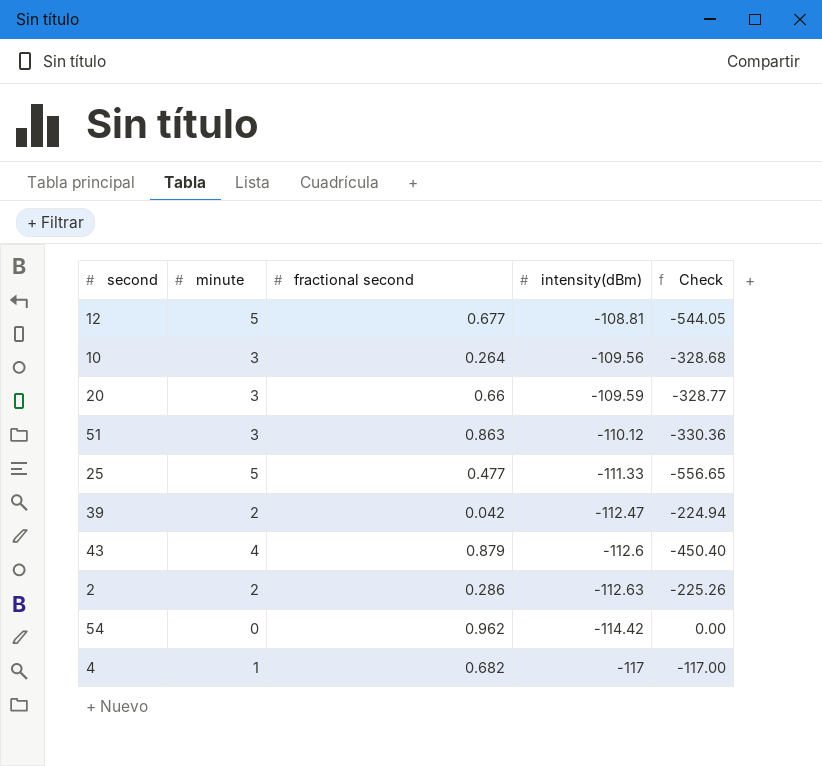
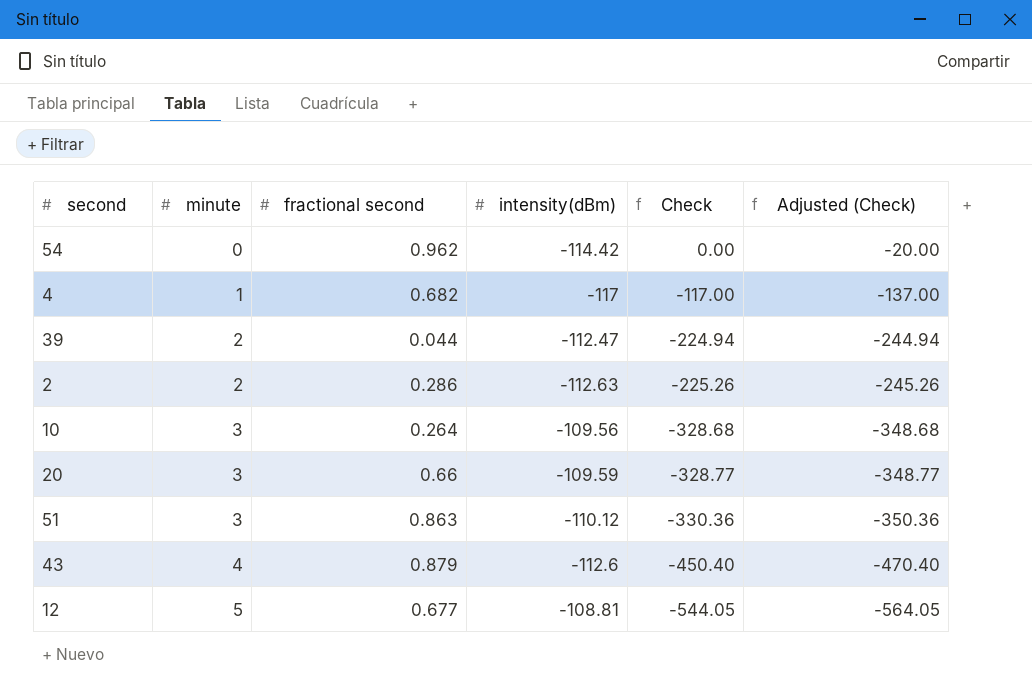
row order: intensity(dBm) descending -> minute ascending
column Adjusted (Check) | formula: none -> [Check] - 20
row 25: 5 | 0.477 | -111.33 | -556.65 -> none
39 | fractional second: 0.042 -> 0.044

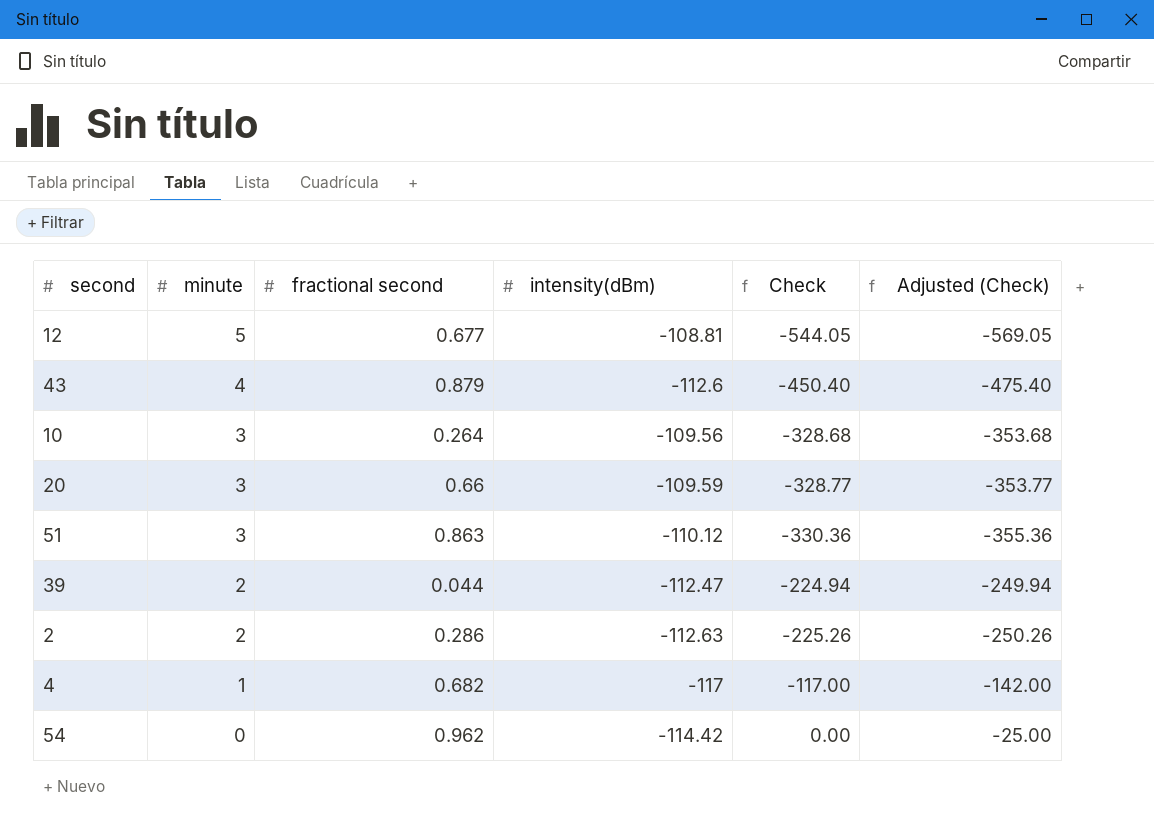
row order: minute ascending -> minute descending
column Adjusted (Check) | formula: [Check] - 20 -> [Check] - 25

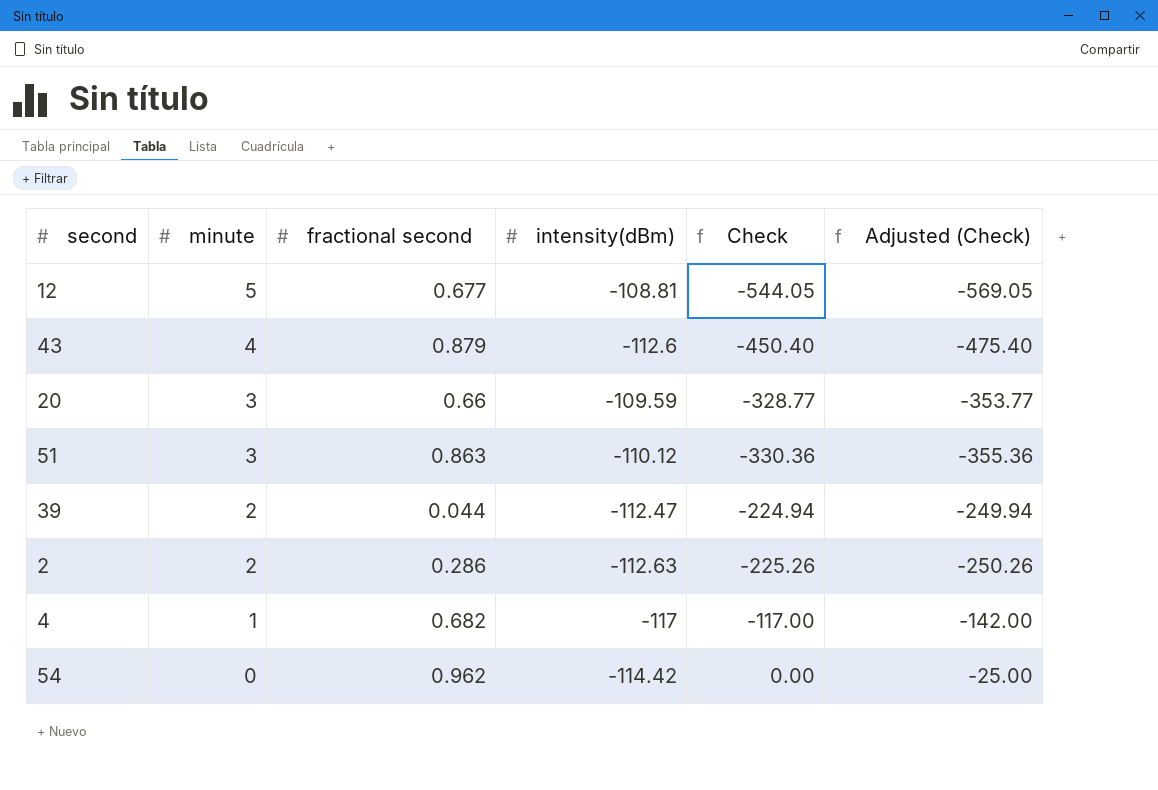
row 10: 3 | 0.264 | -109.56 | -328.68 | -353.68 -> none

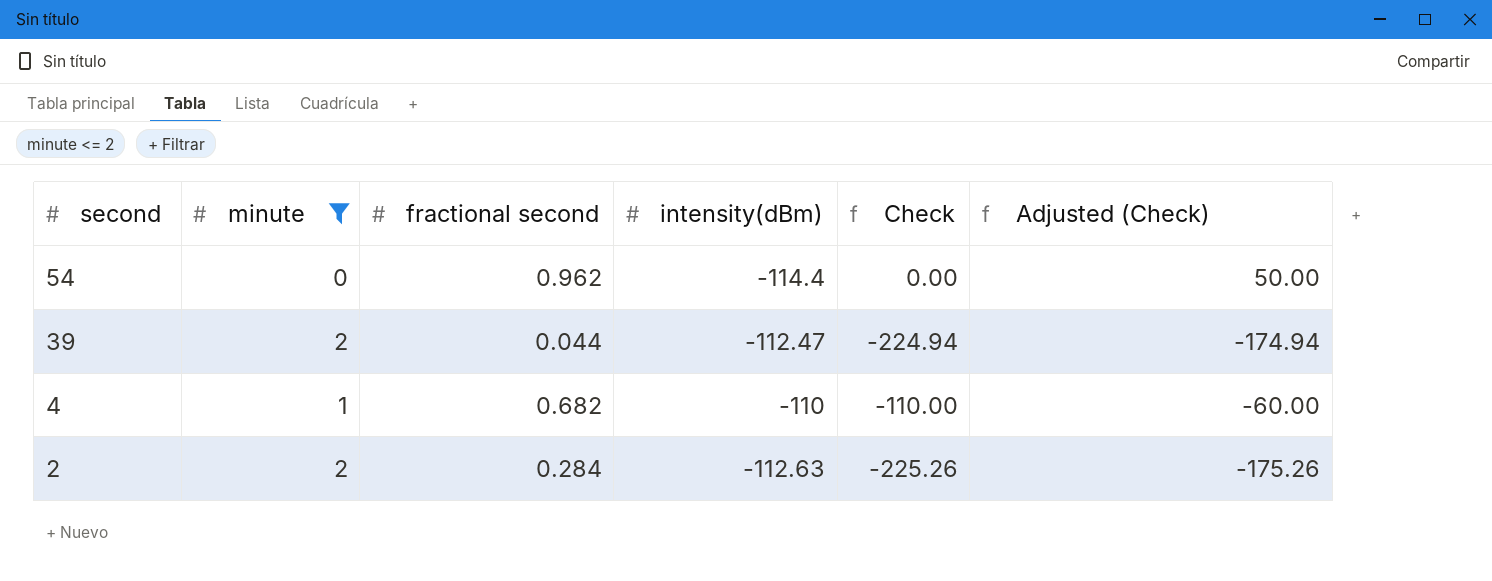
filter: none -> minute <= 2
row order: minute descending -> second descending
column Adjusted (Check) | formula: [Check] - 25 -> [Check] + 50
54 | intensity(dBm): -114.42 -> -114.4
4 | intensity(dBm): -117 -> -110
4 | Check: -117.00 -> -110.00
2 | fractional second: 0.286 -> 0.284

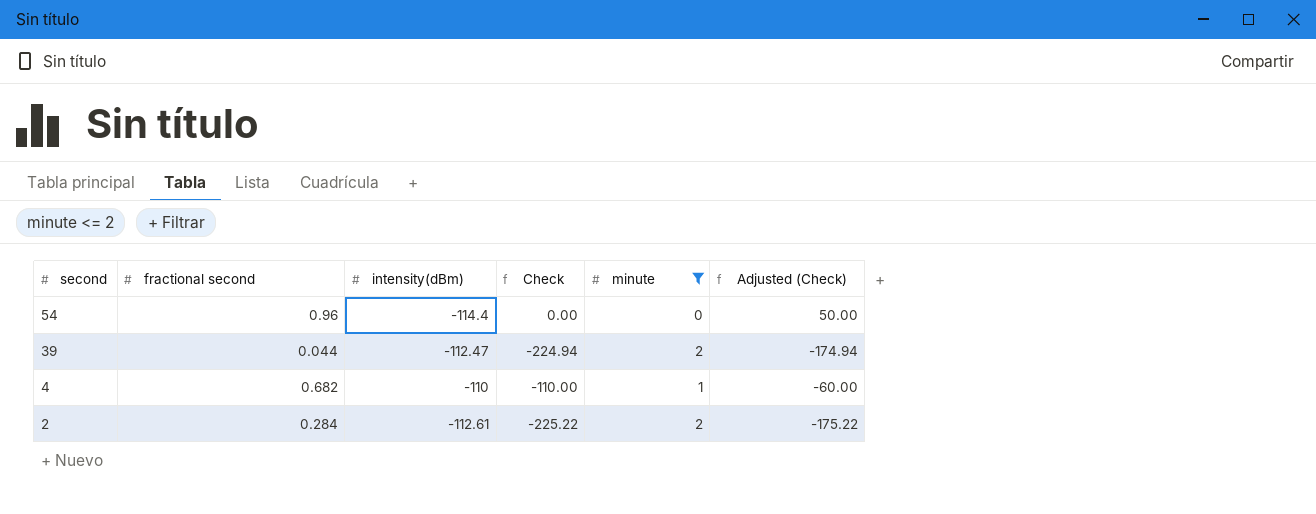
column minute | position: 2 -> 5
54 | fractional second: 0.962 -> 0.96
2 | intensity(dBm): -112.63 -> -112.61
2 | Check: -225.26 -> -225.22
2 | Adjusted (Check): -175.26 -> -175.22

